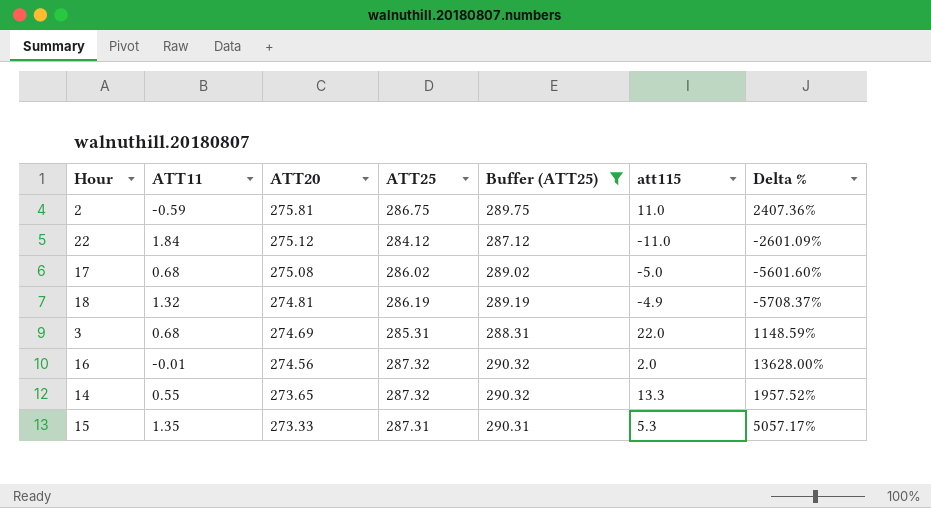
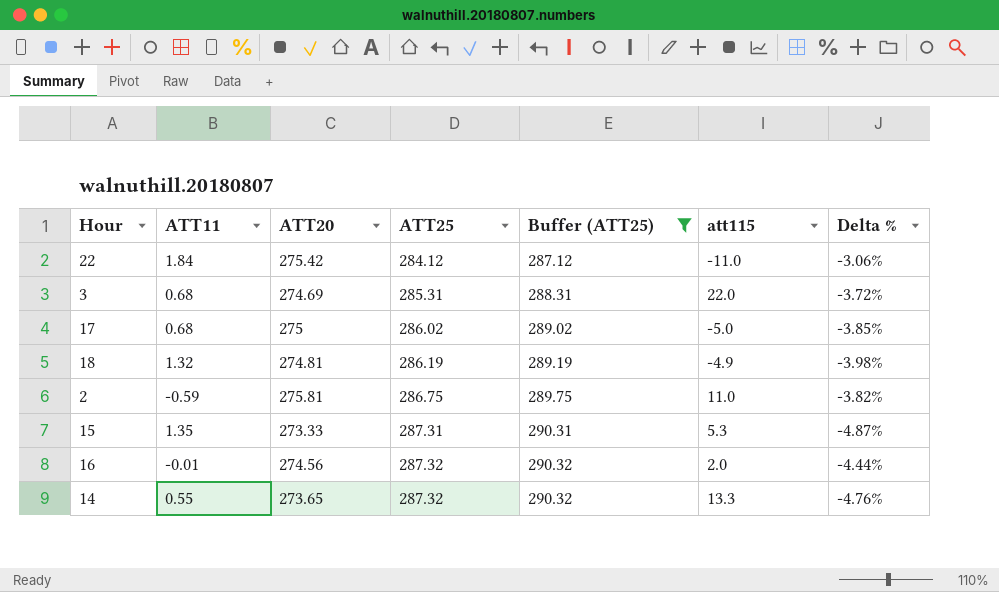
row order: ATT20 descending -> ATT25 ascending
column Delta % | formula: ([ATT20] - [att115]) / [att115] -> ([ATT20] - [ATT25]) / [ATT25]
22 | ATT20: 275.12 -> 275.42
17 | ATT20: 275.08 -> 275

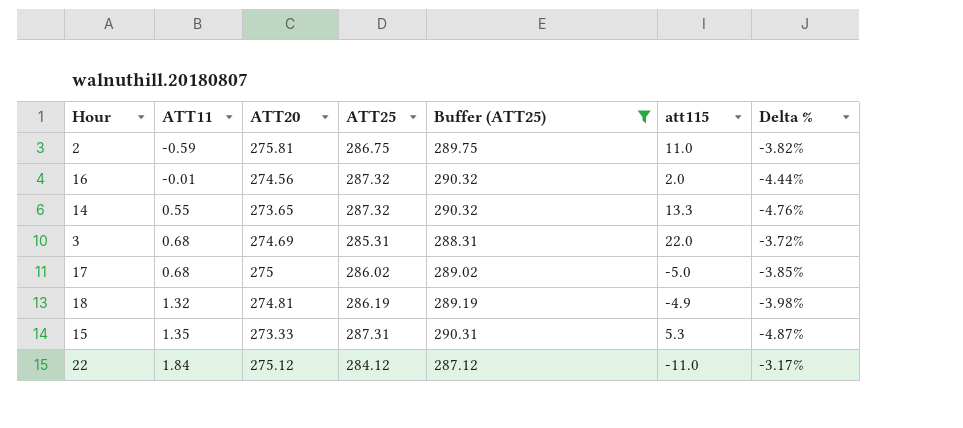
row order: ATT25 ascending -> ATT11 ascending
22 | ATT20: 275.42 -> 275.12
22 | Delta %: -3.06% -> -3.17%

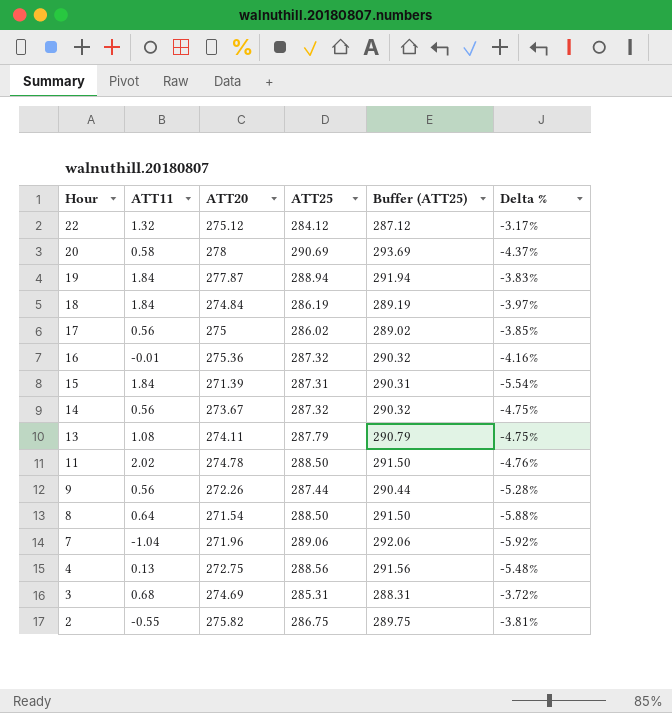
filter: Buffer (ATT25) <= 290.32 -> none
row order: ATT11 ascending -> Hour descending
column att115 | position: 6 -> none
22 | ATT11: 1.84 -> 1.32
18 | ATT11: 1.32 -> 1.84
18 | ATT20: 274.81 -> 274.84
18 | Delta %: -3.98% -> -3.97%
17 | ATT11: 0.68 -> 0.56
16 | ATT20: 274.56 -> 275.36
16 | Delta %: -4.44% -> -4.16%
15 | ATT11: 1.35 -> 1.84
15 | ATT20: 273.33 -> 271.39
15 | Delta %: -4.87% -> -5.54%
14 | ATT11: 0.55 -> 0.56
14 | ATT20: 273.65 -> 273.67
14 | Delta %: -4.76% -> -4.75%
2 | ATT11: -0.59 -> -0.55
2 | ATT20: 275.81 -> 275.82
2 | Delta %: -3.82% -> -3.81%

